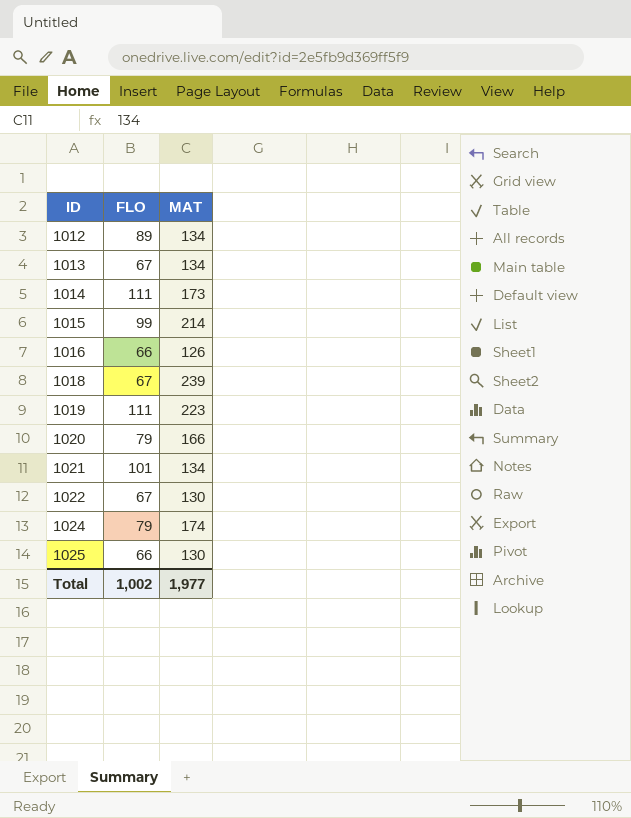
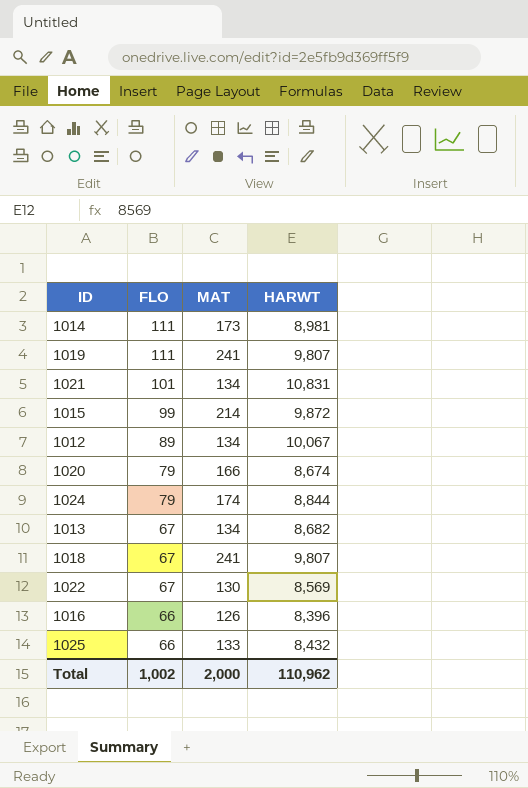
row order: ID ascending -> FLO descending
column HARWT | position: none -> 4
1019 | MAT: 223 -> 241
1018 | MAT: 239 -> 241
1025 | MAT: 130 -> 133
Total | MAT: 1,977 -> 2,000

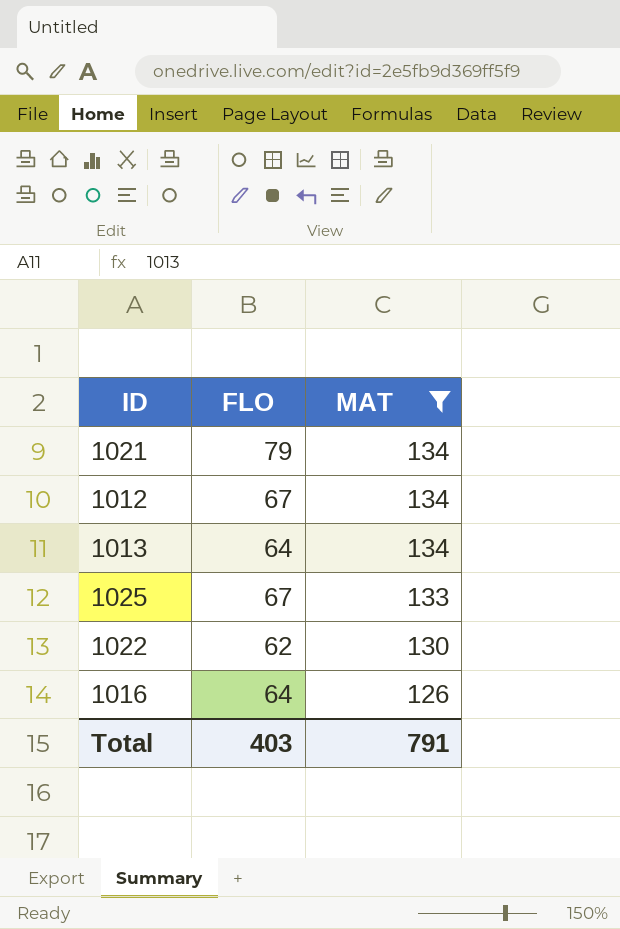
filter: none -> MAT <= 134
row order: FLO descending -> MAT descending
column HARWT | position: 4 -> none
1021 | FLO: 101 -> 79
1012 | FLO: 89 -> 67
1013 | FLO: 67 -> 64
1025 | FLO: 66 -> 67
1022 | FLO: 67 -> 62
1016 | FLO: 66 -> 64
Total | FLO: 1,002 -> 403
Total | MAT: 2,000 -> 791

